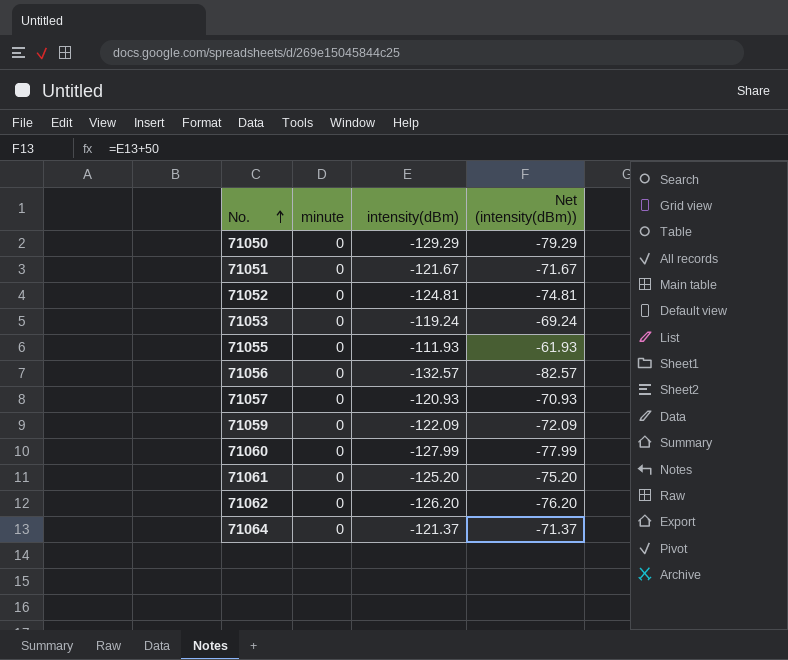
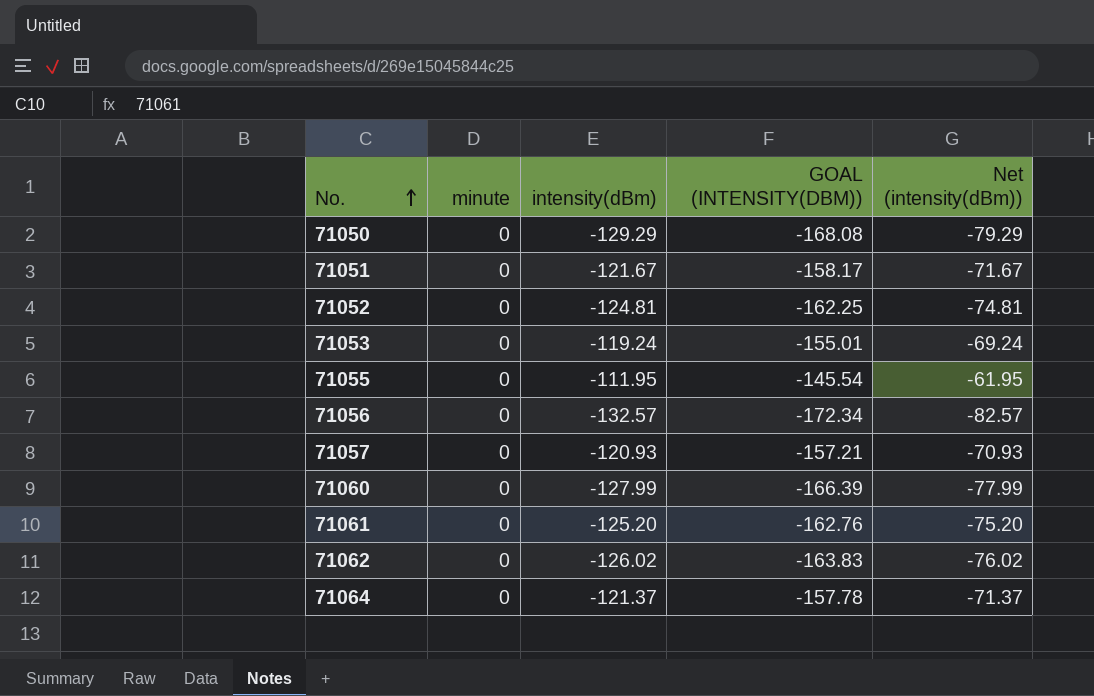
column GOAL (INTENSITY(DBM)) | formula: none -> [intensity(dBm)] * 1.3
row 71059: 0 | -122.09 | -72.09 -> none
71055 | intensity(dBm): -111.93 -> -111.95
71055 | Net (intensity(dBm)): -61.93 -> -61.95
71062 | intensity(dBm): -126.20 -> -126.02
71062 | Net (intensity(dBm)): -76.20 -> -76.02

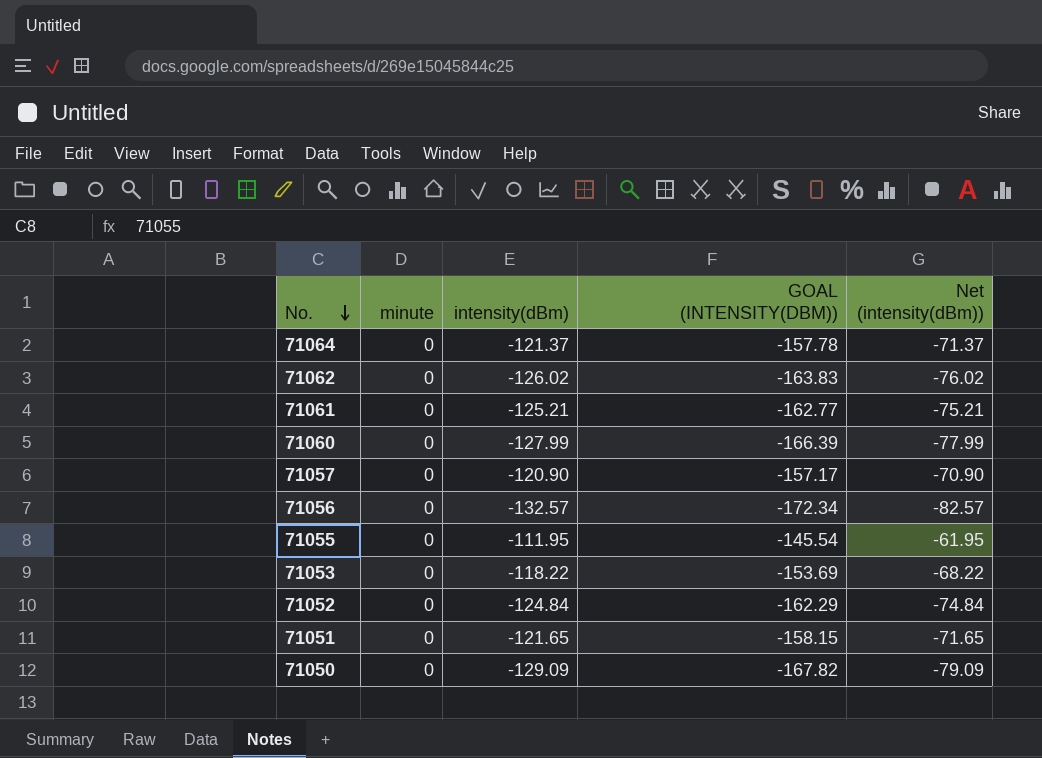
row order: No. ascending -> No. descending
71061 | intensity(dBm): -125.20 -> -125.21
71061 | GOAL (INTENSITY(DBM)): -162.76 -> -162.77
71061 | Net (intensity(dBm)): -75.20 -> -75.21
71057 | intensity(dBm): -120.93 -> -120.90
71057 | GOAL (INTENSITY(DBM)): -157.21 -> -157.17
71057 | Net (intensity(dBm)): -70.93 -> -70.90
71053 | intensity(dBm): -119.24 -> -118.22
71053 | GOAL (INTENSITY(DBM)): -155.01 -> -153.69
71053 | Net (intensity(dBm)): -69.24 -> -68.22
71052 | intensity(dBm): -124.81 -> -124.84
71052 | GOAL (INTENSITY(DBM)): -162.25 -> -162.29
71052 | Net (intensity(dBm)): -74.81 -> -74.84
71051 | intensity(dBm): -121.67 -> -121.65
71051 | GOAL (INTENSITY(DBM)): -158.17 -> -158.15
71051 | Net (intensity(dBm)): -71.67 -> -71.65
71050 | intensity(dBm): -129.29 -> -129.09
71050 | GOAL (INTENSITY(DBM)): -168.08 -> -167.82
71050 | Net (intensity(dBm)): -79.29 -> -79.09

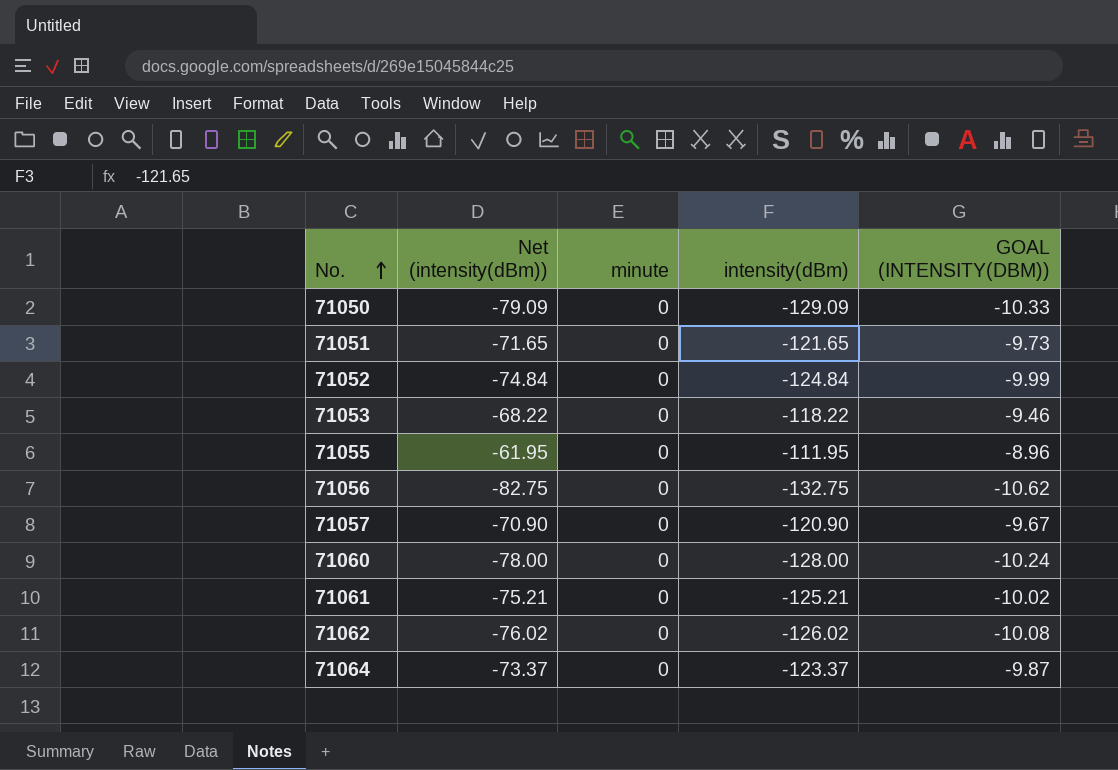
row order: No. descending -> No. ascending
column Net (intensity(dBm)) | position: 5 -> 2
column GOAL (INTENSITY(DBM)) | formula: [intensity(dBm)] * 1.3 -> [intensity(dBm)] * 0.08
71056 | Net (intensity(dBm)): -82.57 -> -82.75
71056 | intensity(dBm): -132.57 -> -132.75
71060 | Net (intensity(dBm)): -77.99 -> -78.00
71060 | intensity(dBm): -127.99 -> -128.00
71064 | Net (intensity(dBm)): -71.37 -> -73.37
71064 | intensity(dBm): -121.37 -> -123.37

